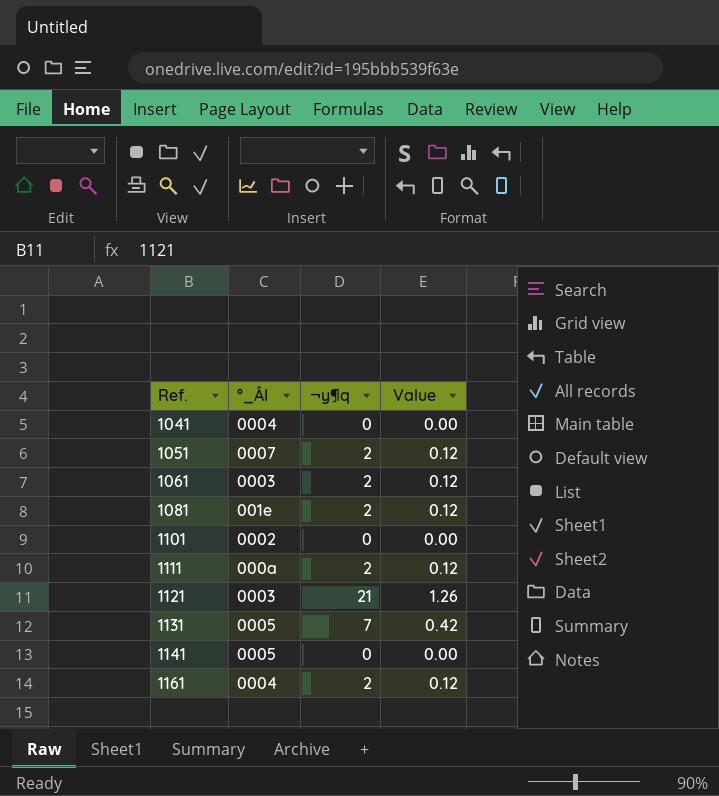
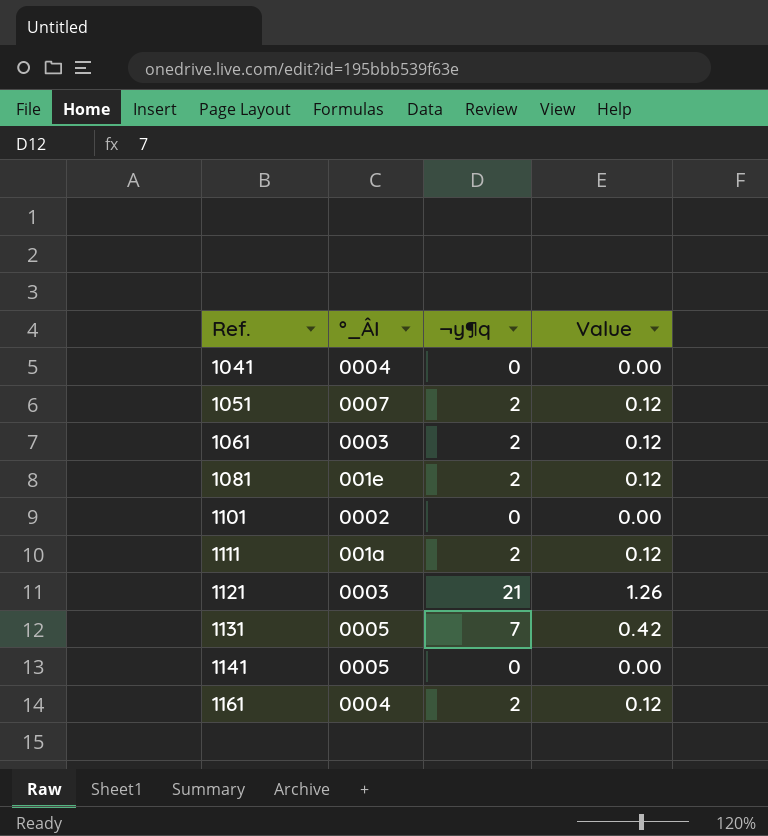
1111 | °_ÂI: 000a -> 001a

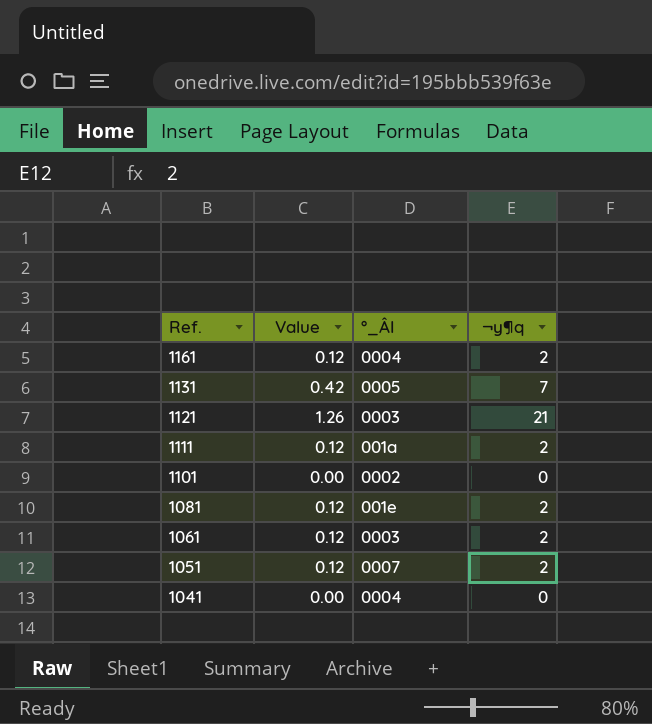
row order: Ref. ascending -> Ref. descending
column Value | position: 4 -> 2
row 1141: 0005 | 0 | 0.00 -> none

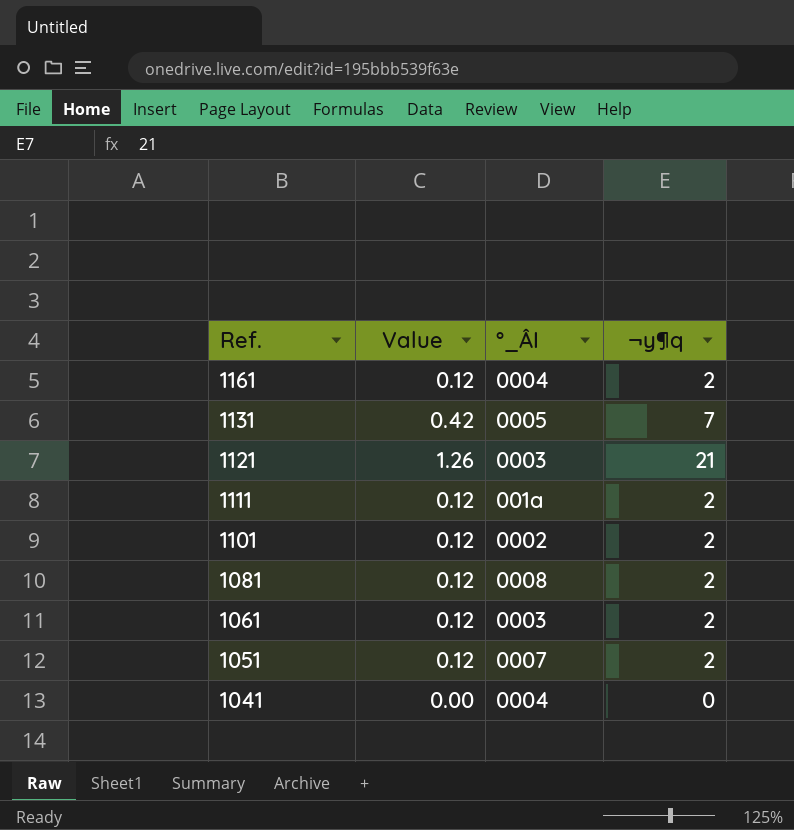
1101 | Value: 0.00 -> 0.12
1101 | ¬y¶q: 0 -> 2
1081 | °_ÂI: 001e -> 0008

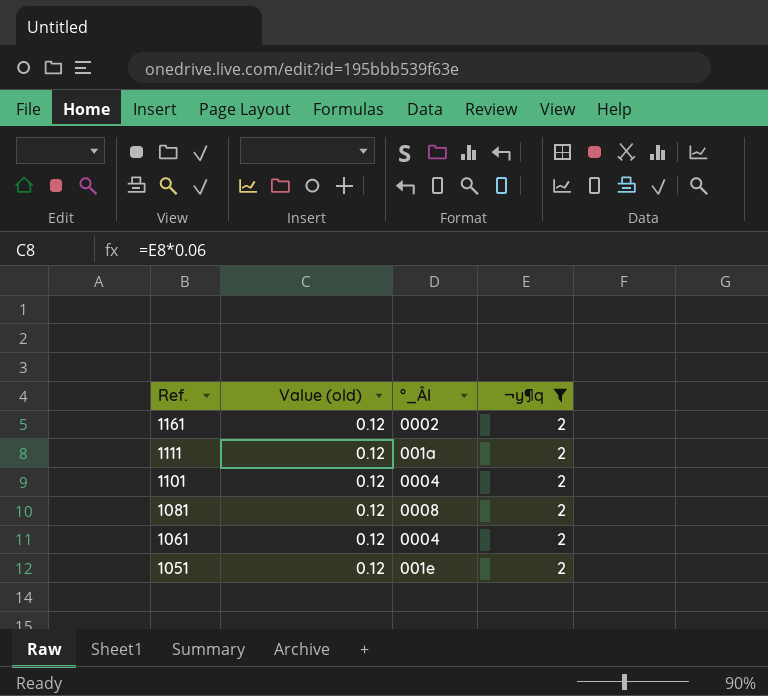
filter: none -> ¬y¶q = 2
column name: Value -> Value (old)
1161 | °_ÂI: 0004 -> 0002
1101 | °_ÂI: 0002 -> 0004
1061 | °_ÂI: 0003 -> 0004
1051 | °_ÂI: 0007 -> 001e

